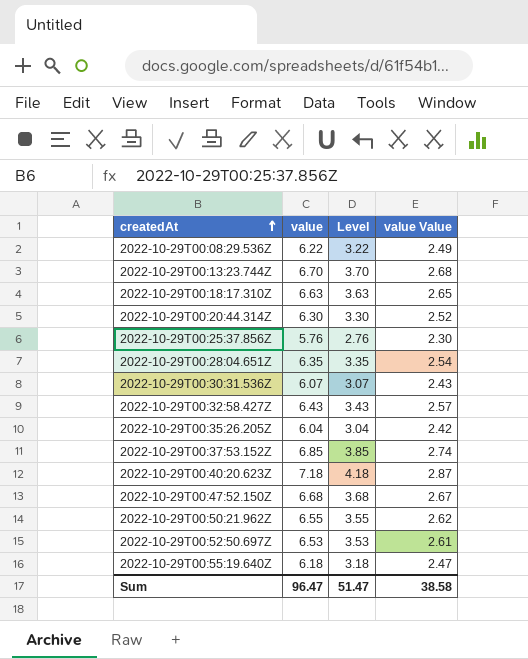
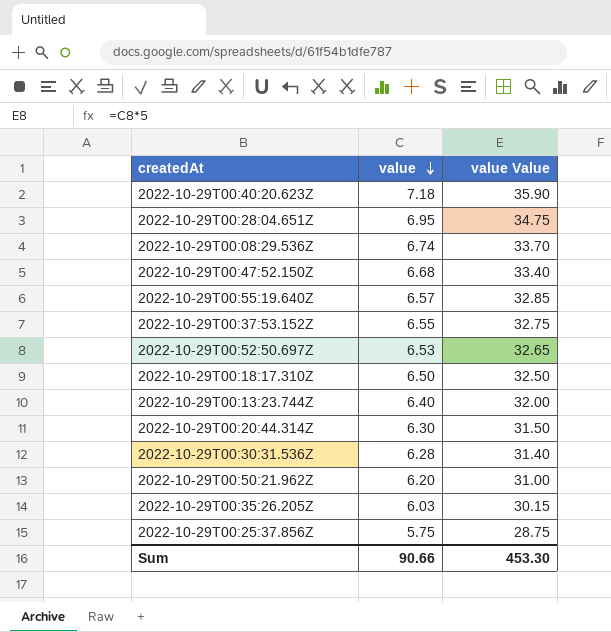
row order: createdAt ascending -> value descending
column Level | formula: [value] - 3 -> none
column value Value | formula: [value] * 0.4 -> [value] * 5
row 2022-10-29T00:32:58.427Z: 6.43 | 3.43 | 2.57 -> none
2022-10-29T00:28:04.651Z | value: 6.35 -> 6.95
2022-10-29T00:08:29.536Z | value: 6.22 -> 6.74
2022-10-29T00:55:19.640Z | value: 6.18 -> 6.57
2022-10-29T00:37:53.152Z | value: 6.85 -> 6.55
2022-10-29T00:18:17.310Z | value: 6.63 -> 6.50
2022-10-29T00:13:23.744Z | value: 6.70 -> 6.40
2022-10-29T00:30:31.536Z | value: 6.07 -> 6.28
2022-10-29T00:50:21.962Z | value: 6.55 -> 6.20
2022-10-29T00:35:26.205Z | value: 6.04 -> 6.03
2022-10-29T00:25:37.856Z | value: 5.76 -> 5.75
Sum | value: 96.47 -> 90.66
Sum | value Value: 38.58 -> 453.30

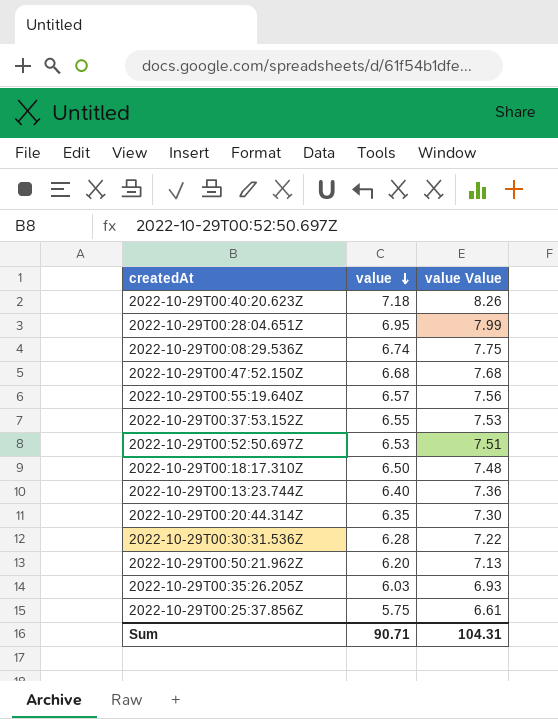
column value Value | formula: [value] * 5 -> [value] * 1.15
2022-10-29T00:20:44.314Z | value: 6.30 -> 6.35
Sum | value: 90.66 -> 90.71
Sum | value Value: 453.30 -> 104.31

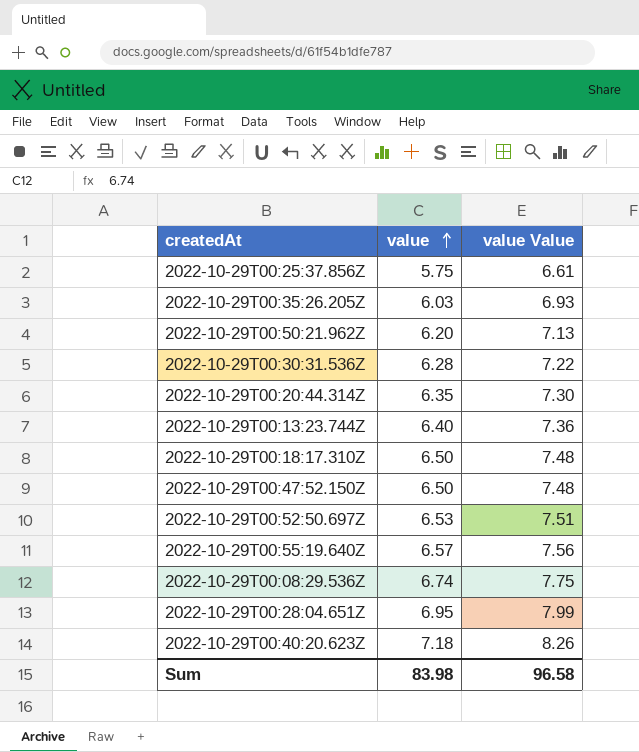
row order: value descending -> value ascending
row 2022-10-29T00:37:53.152Z: 6.55 | 7.53 -> none
2022-10-29T00:47:52.150Z | value: 6.68 -> 6.50
2022-10-29T00:47:52.150Z | value Value: 7.68 -> 7.48
Sum | value: 90.71 -> 83.98
Sum | value Value: 104.31 -> 96.58

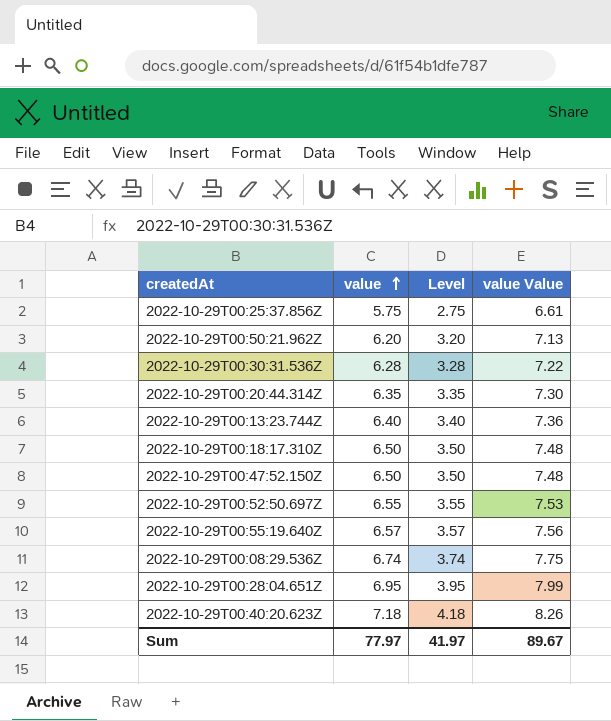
column Level | formula: none -> [value] - 3
row 2022-10-29T00:35:26.205Z: 6.03 | 6.93 -> none
2022-10-29T00:52:50.697Z | value: 6.53 -> 6.55
2022-10-29T00:52:50.697Z | value Value: 7.51 -> 7.53
Sum | value: 83.98 -> 77.97
Sum | value Value: 96.58 -> 89.67

